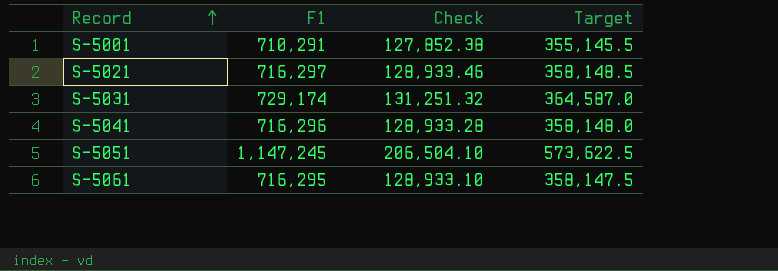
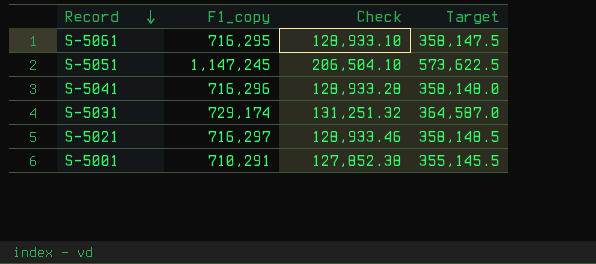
row order: Record ascending -> Record descending
column name: F1 -> F1_copy

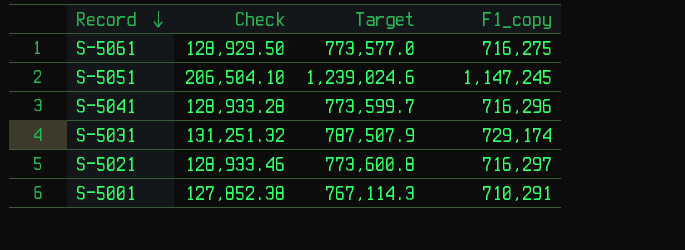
column Target | formula: [F1_copy] * 0.5 -> [F1_copy] * 1.08
column F1_copy | position: 2 -> 4
S-5061 | Check: 128,933.10 -> 128,929.50
S-5061 | F1_copy: 716,295 -> 716,275

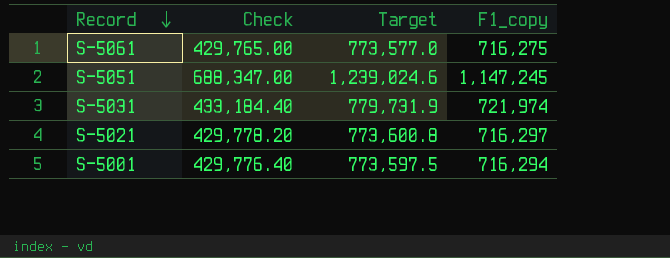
column Check | formula: [F1_copy] * 0.18 -> [F1_copy] * 0.6
row S-5041: 128,933.28 | 773,599.7 | 716,296 -> none
S-5031 | Target: 787,507.9 -> 779,731.9
S-5031 | F1_copy: 729,174 -> 721,974
S-5001 | Target: 767,114.3 -> 773,597.5
S-5001 | F1_copy: 710,291 -> 716,294

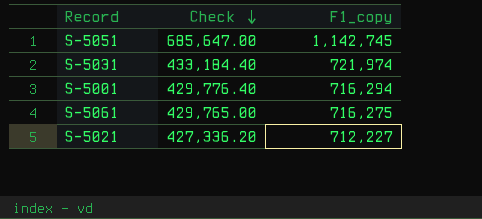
row order: Record descending -> Check descending
column Target | formula: [F1_copy] * 1.08 -> none
S-5051 | Check: 688,347.00 -> 685,647.00
S-5051 | F1_copy: 1,147,245 -> 1,142,745
S-5021 | Check: 429,778.20 -> 427,336.20
S-5021 | F1_copy: 716,297 -> 712,227

